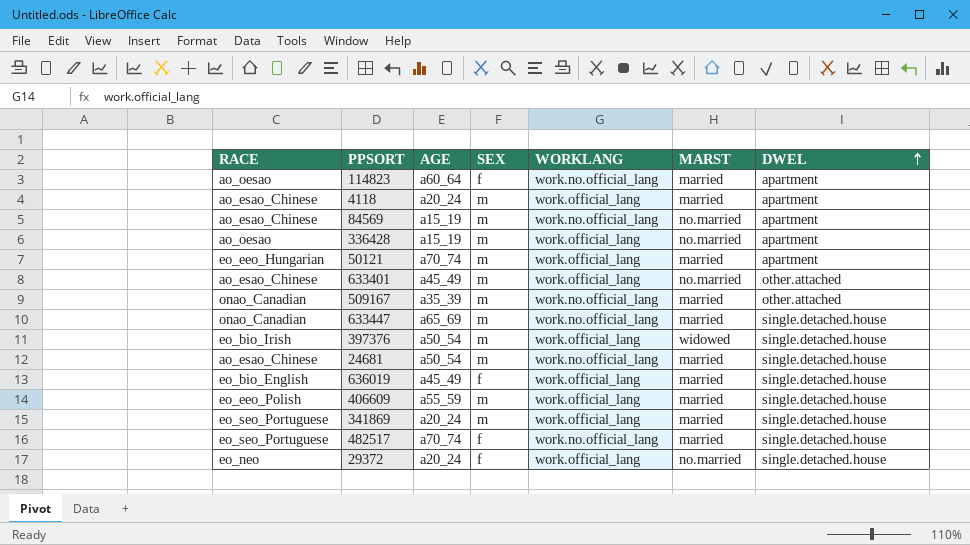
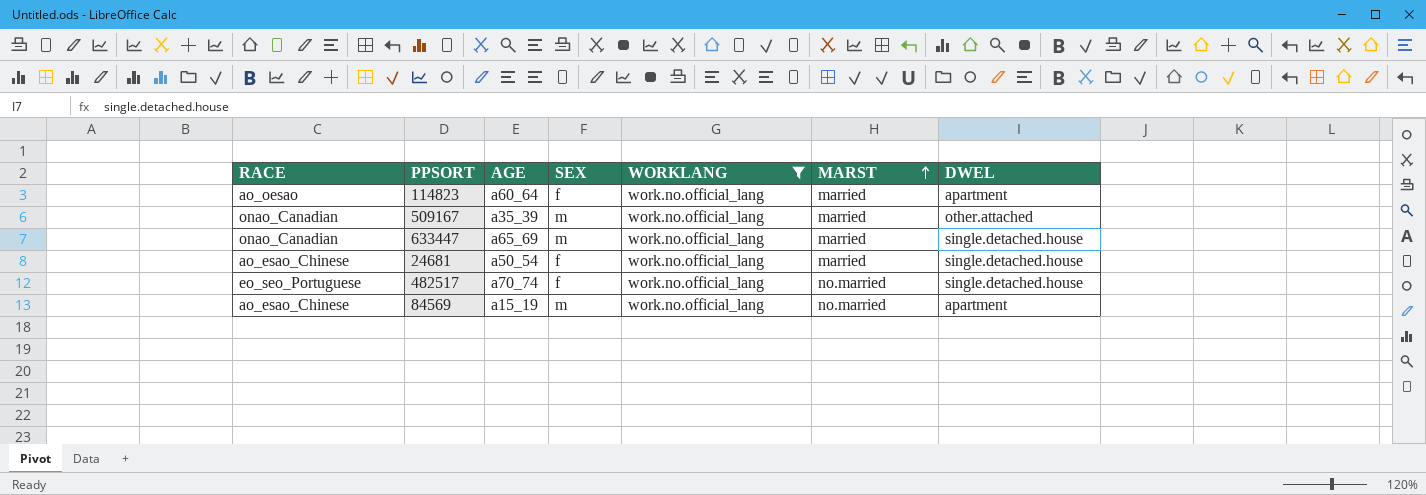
filter: none -> WORKLANG = work.no.official_lang
row order: DWEL ascending -> MARST ascending
24681 | SEX: m -> f
482517 | MARST: married -> no.married

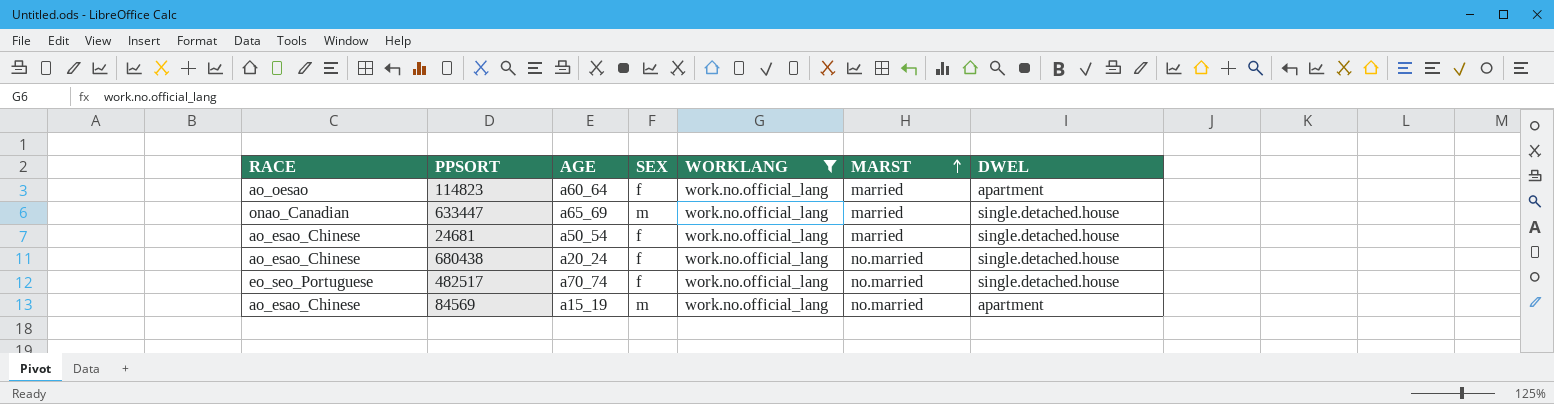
row 509167: onao_Canadian | a35_39 | m | work.no.official_lang | married | other.attached -> none
row 680438: none -> ao_esao_Chinese | a20_24 | f | work.no.official_lang | no.married | single.detached.house

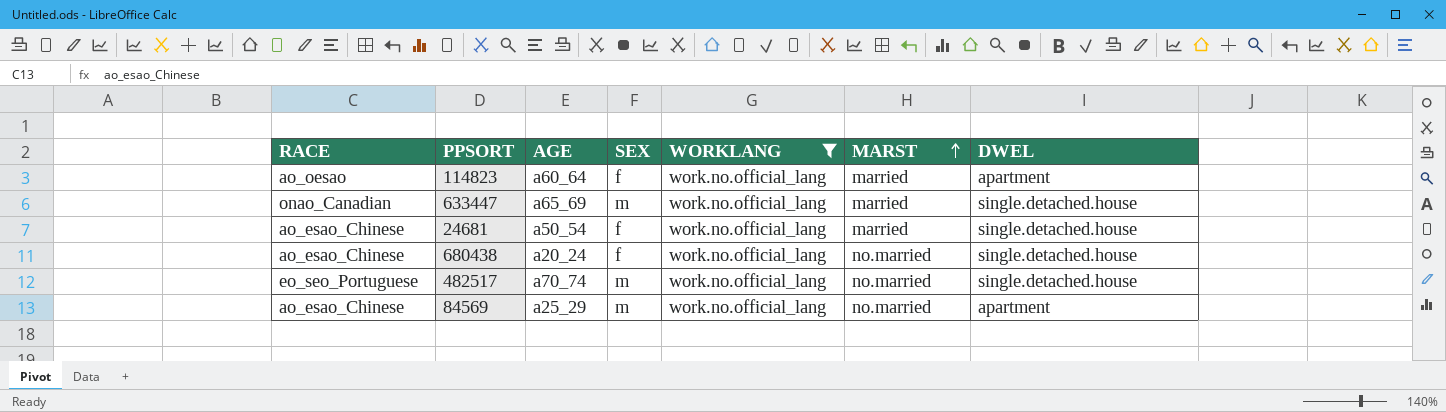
482517 | SEX: f -> m
84569 | AGE: a15_19 -> a25_29

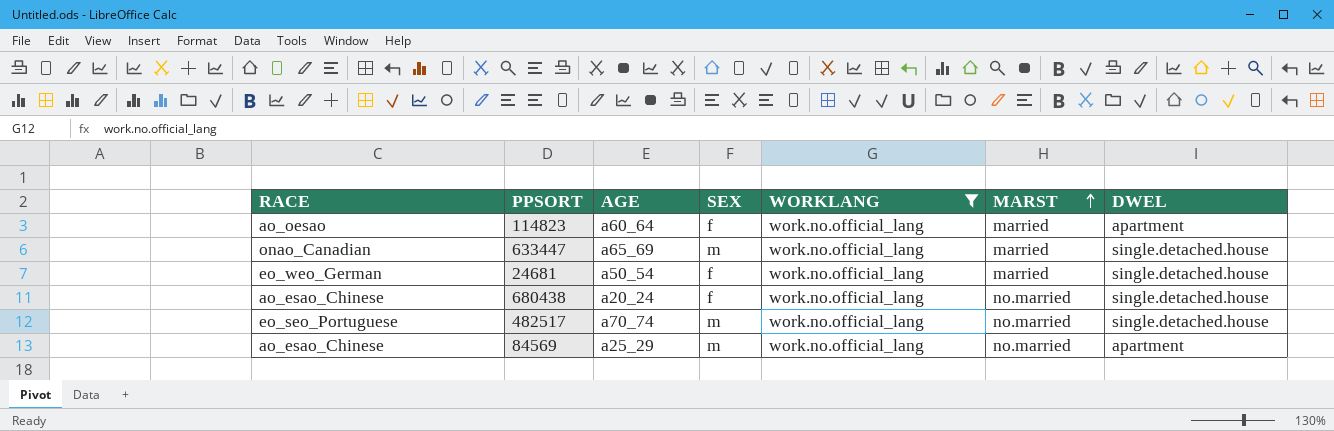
24681 | RACE: ao_esao_Chinese -> eo_weo_German

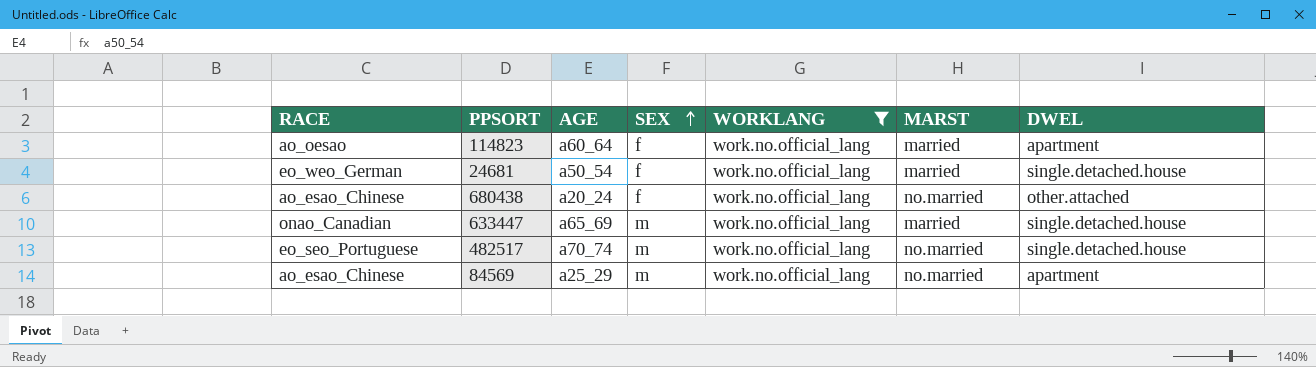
row order: MARST ascending -> SEX ascending
680438 | DWEL: single.detached.house -> other.attached

